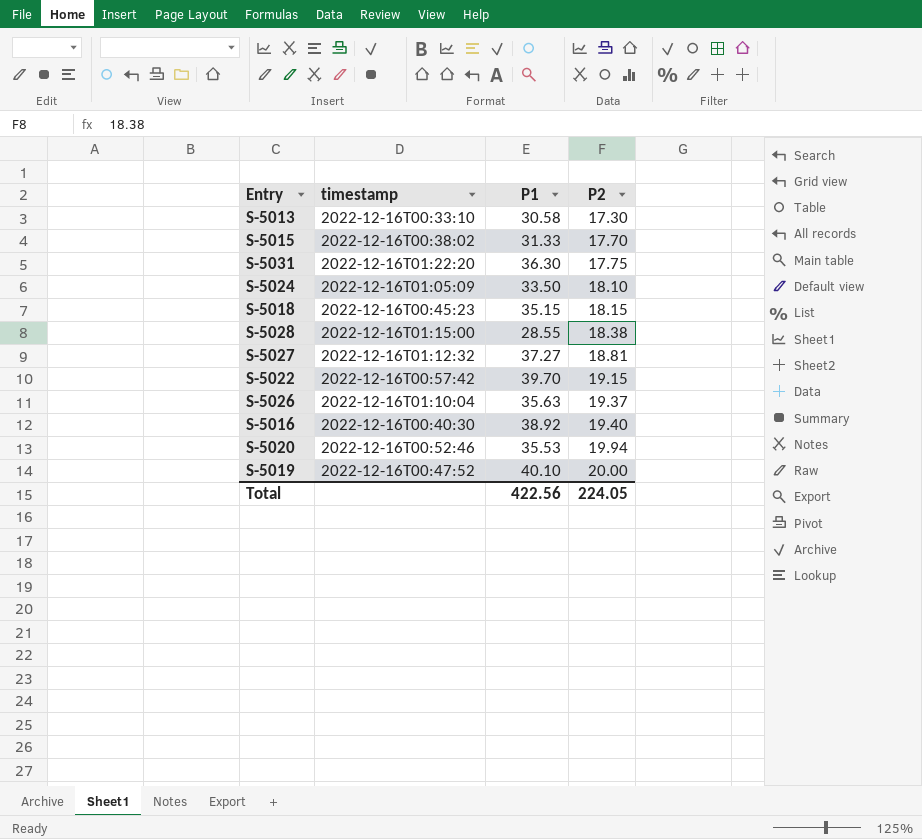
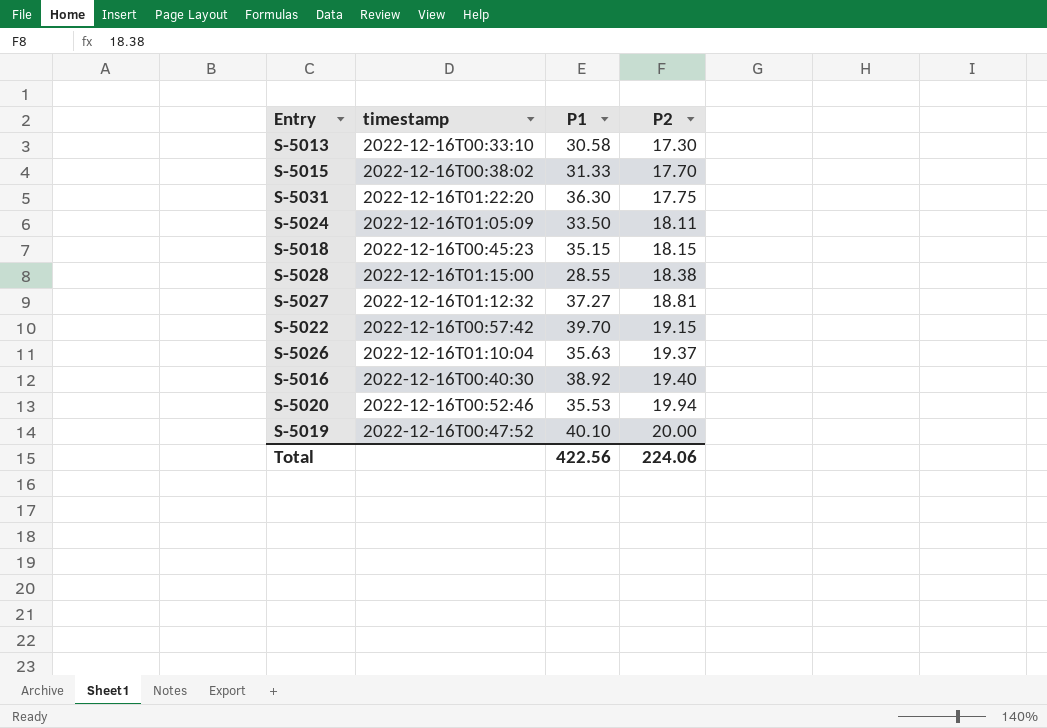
S-5024 | P2: 18.10 -> 18.11
Total | P2: 224.05 -> 224.06

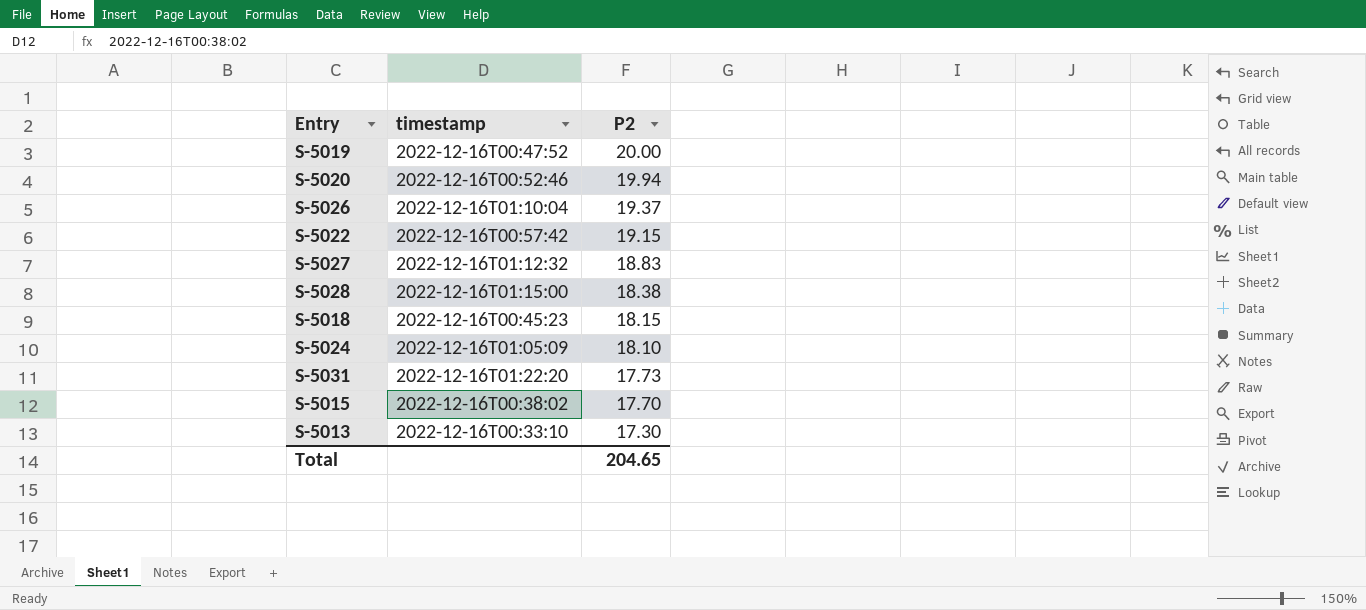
row order: P2 ascending -> P2 descending
column P1 | position: 3 -> none
row S-5016: 2022-12-16T00:40:30 | 38.92 | 19.40 -> none
S-5027 | P2: 18.81 -> 18.83
S-5024 | P2: 18.11 -> 18.10
S-5031 | P2: 17.75 -> 17.73
Total | P2: 224.06 -> 204.65

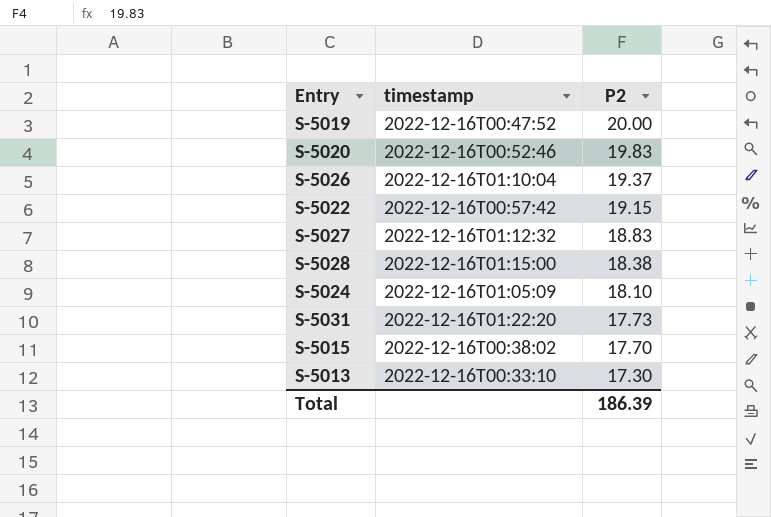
row S-5018: 2022-12-16T00:45:23 | 18.15 -> none
S-5020 | P2: 19.94 -> 19.83
Total | P2: 204.65 -> 186.39

